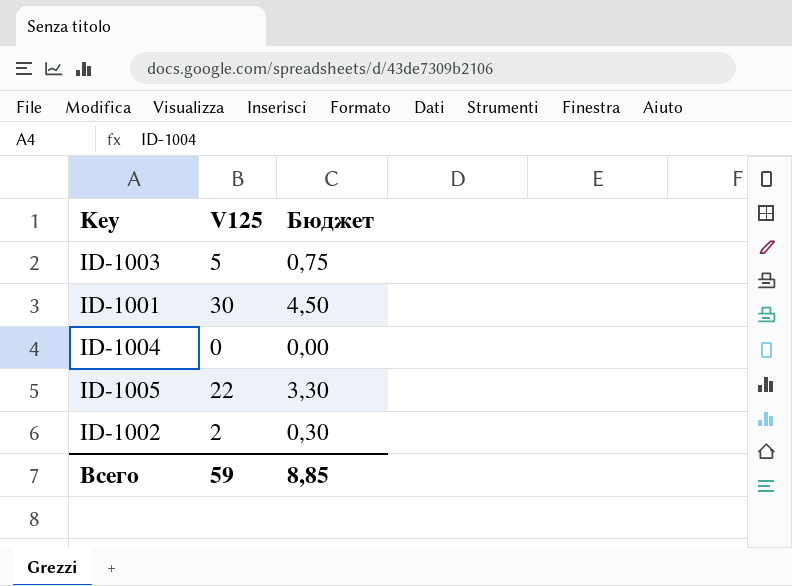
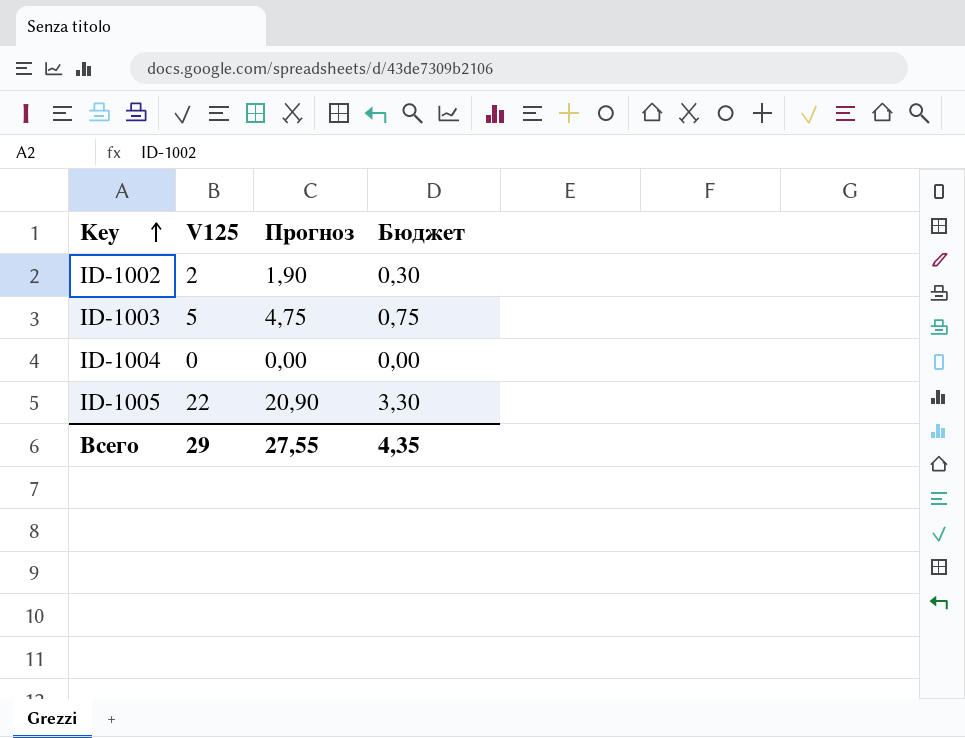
row order: none -> Key ascending
column Прогноз | formula: none -> [V125] * 0,95
row ID-1001: 30 | 4,50 -> none
Всего | V125: 59 -> 29
Всего | Бюджет: 8,85 -> 4,35

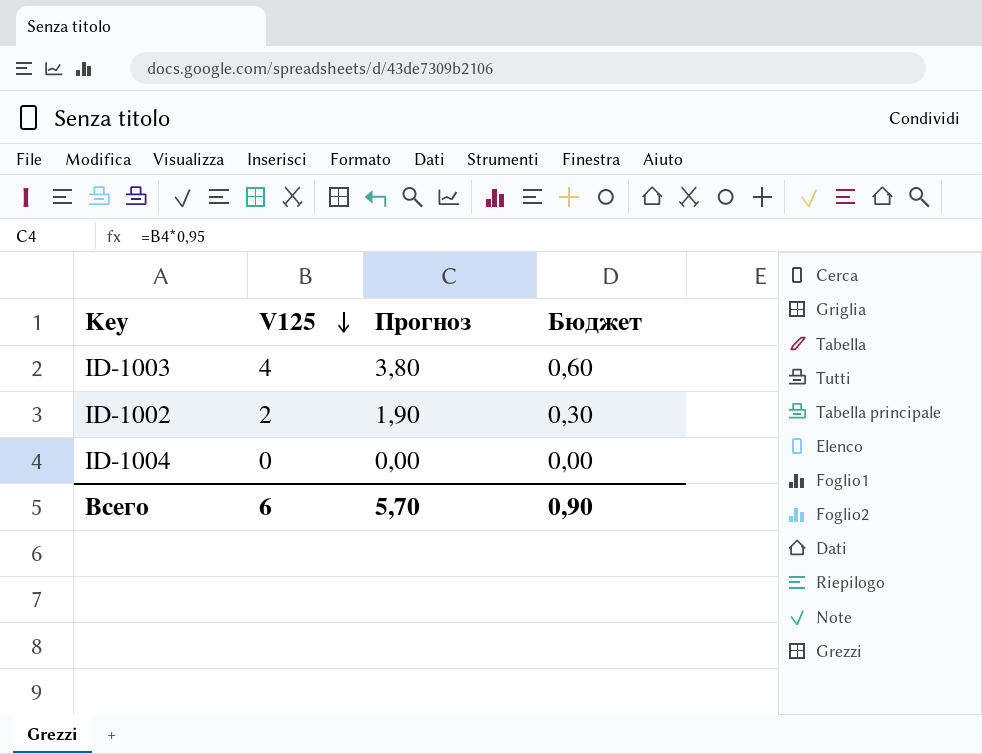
row order: Key ascending -> V125 descending
row ID-1005: 22 | 20,90 | 3,30 -> none
ID-1003 | V125: 5 -> 4
ID-1003 | Прогноз: 4,75 -> 3,80
ID-1003 | Бюджет: 0,75 -> 0,60
Всего | V125: 29 -> 6
Всего | Прогноз: 27,55 -> 5,70
Всего | Бюджет: 4,35 -> 0,90

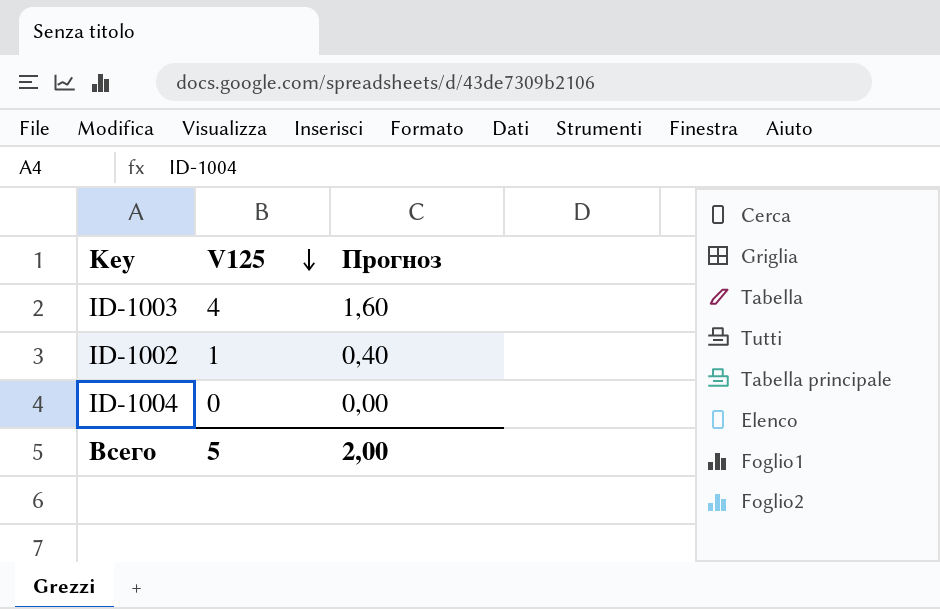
column Бюджет | formula: [V125] * 0,15 -> none
column Прогноз | formula: [V125] * 0,95 -> [V125] * 0,4
ID-1002 | V125: 2 -> 1
Всего | V125: 6 -> 5
Всего | Прогноз: 5,70 -> 2,00

